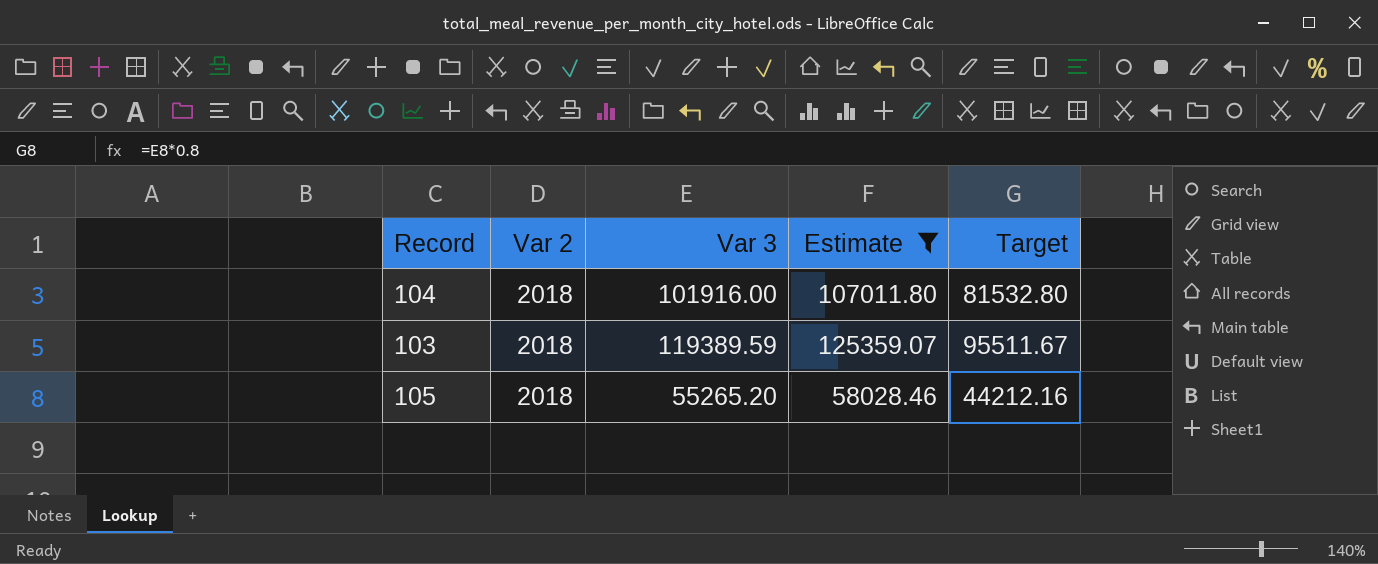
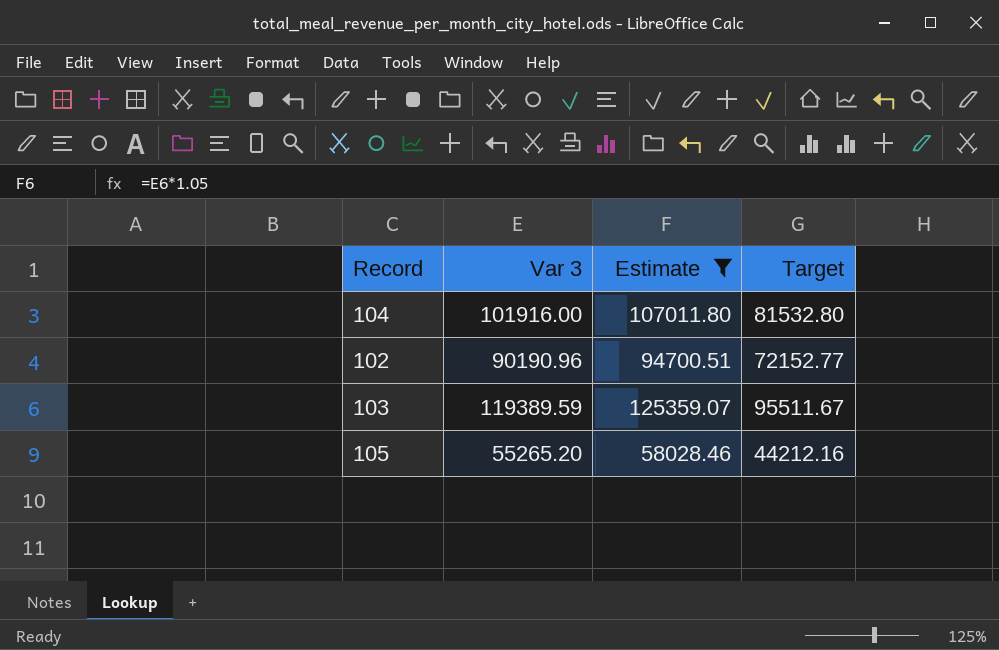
column Var 2 | position: 2 -> none
row 102: none -> 90190.96 | 94700.51 | 72152.77

